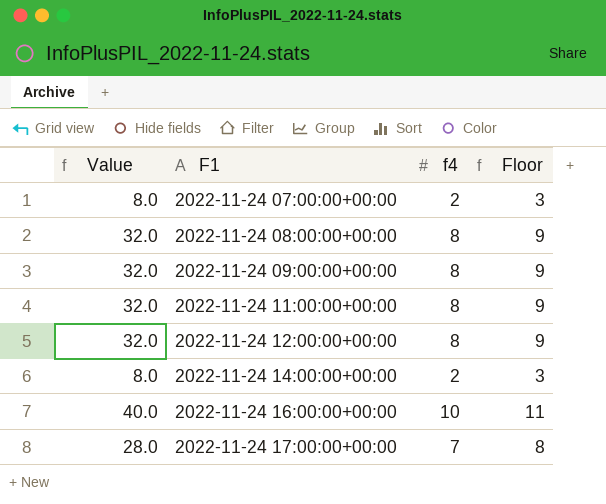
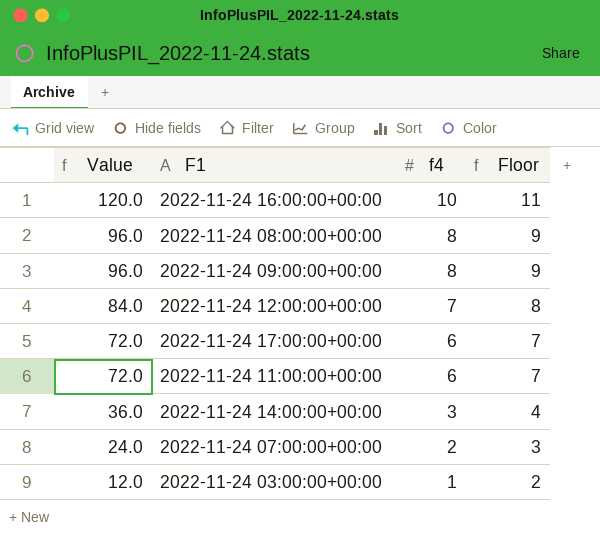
row order: F1 ascending -> Value descending
column Value | formula: [f4] * 4 -> [f4] * 12
2022-11-24 12:00:00+00:00 | f4: 8 -> 7
2022-11-24 12:00:00+00:00 | Floor: 9 -> 8
2022-11-24 17:00:00+00:00 | f4: 7 -> 6
2022-11-24 17:00:00+00:00 | Floor: 8 -> 7
2022-11-24 11:00:00+00:00 | f4: 8 -> 6
2022-11-24 11:00:00+00:00 | Floor: 9 -> 7
2022-11-24 14:00:00+00:00 | f4: 2 -> 3
2022-11-24 14:00:00+00:00 | Floor: 3 -> 4
row 2022-11-24 03:00:00+00:00: none -> 12.0 | 1 | 2

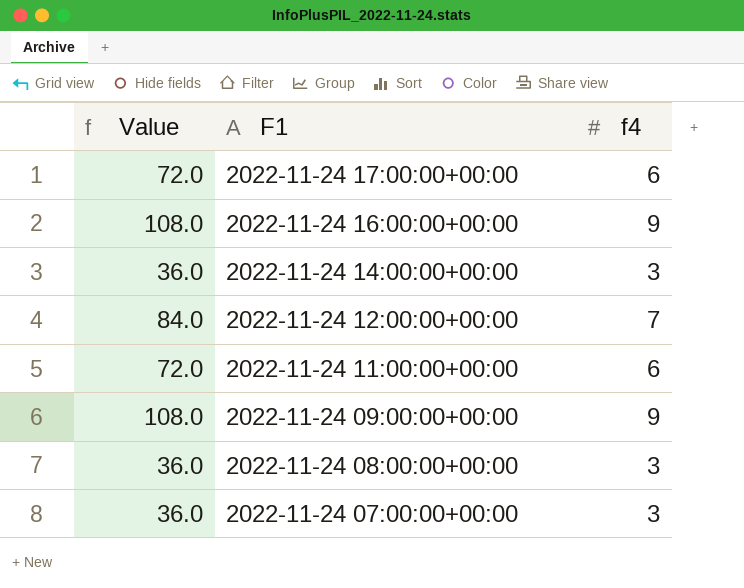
row order: Value descending -> F1 descending
column Floor | formula: [f4] + 1 -> none
row 2022-11-24 03:00:00+00:00: 12.0 | 1 | 2 -> none
2022-11-24 16:00:00+00:00 | Value: 120.0 -> 108.0
2022-11-24 16:00:00+00:00 | f4: 10 -> 9
2022-11-24 09:00:00+00:00 | Value: 96.0 -> 108.0
2022-11-24 09:00:00+00:00 | f4: 8 -> 9
2022-11-24 08:00:00+00:00 | Value: 96.0 -> 36.0
2022-11-24 08:00:00+00:00 | f4: 8 -> 3
2022-11-24 07:00:00+00:00 | Value: 24.0 -> 36.0
2022-11-24 07:00:00+00:00 | f4: 2 -> 3

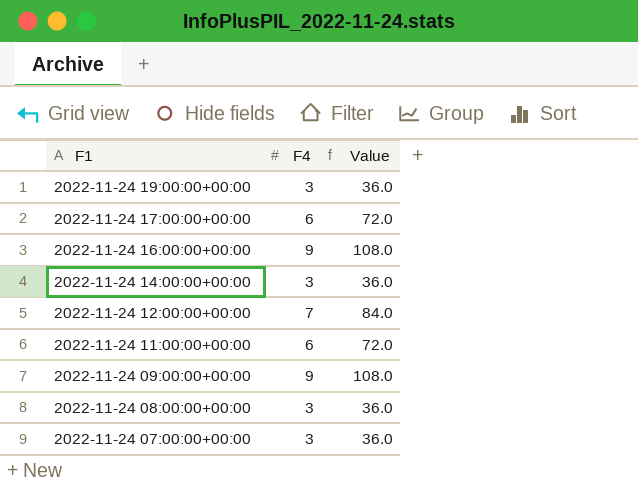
column name: f4 -> F4
column Value | position: 1 -> 3
row 2022-11-24 19:00:00+00:00: none -> 3 | 36.0

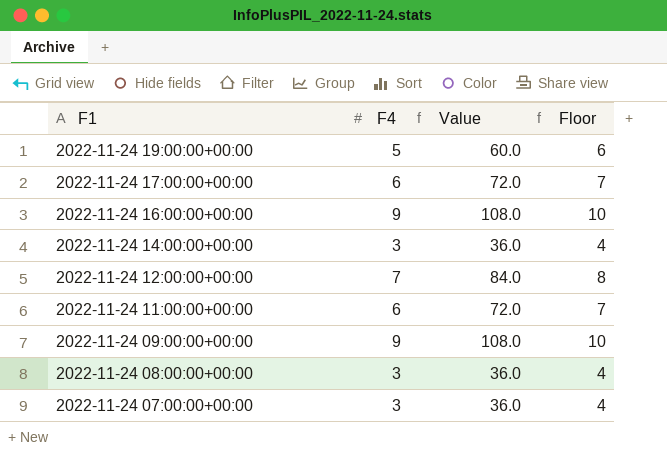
column Floor | formula: none -> [F4] + 1
2022-11-24 19:00:00+00:00 | F4: 3 -> 5
2022-11-24 19:00:00+00:00 | Value: 36.0 -> 60.0

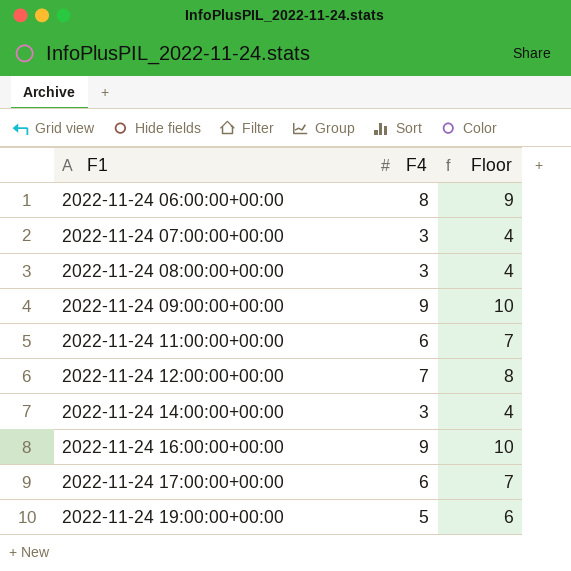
row order: F1 descending -> F1 ascending
column Value | formula: [F4] * 12 -> none
row 2022-11-24 06:00:00+00:00: none -> 8 | 9

